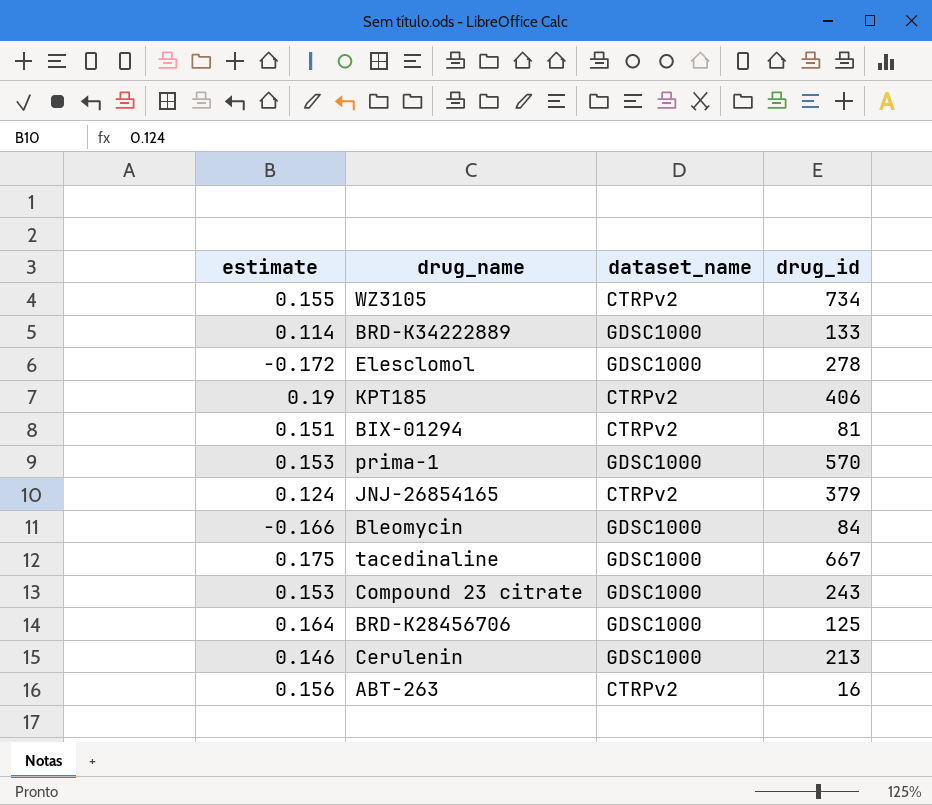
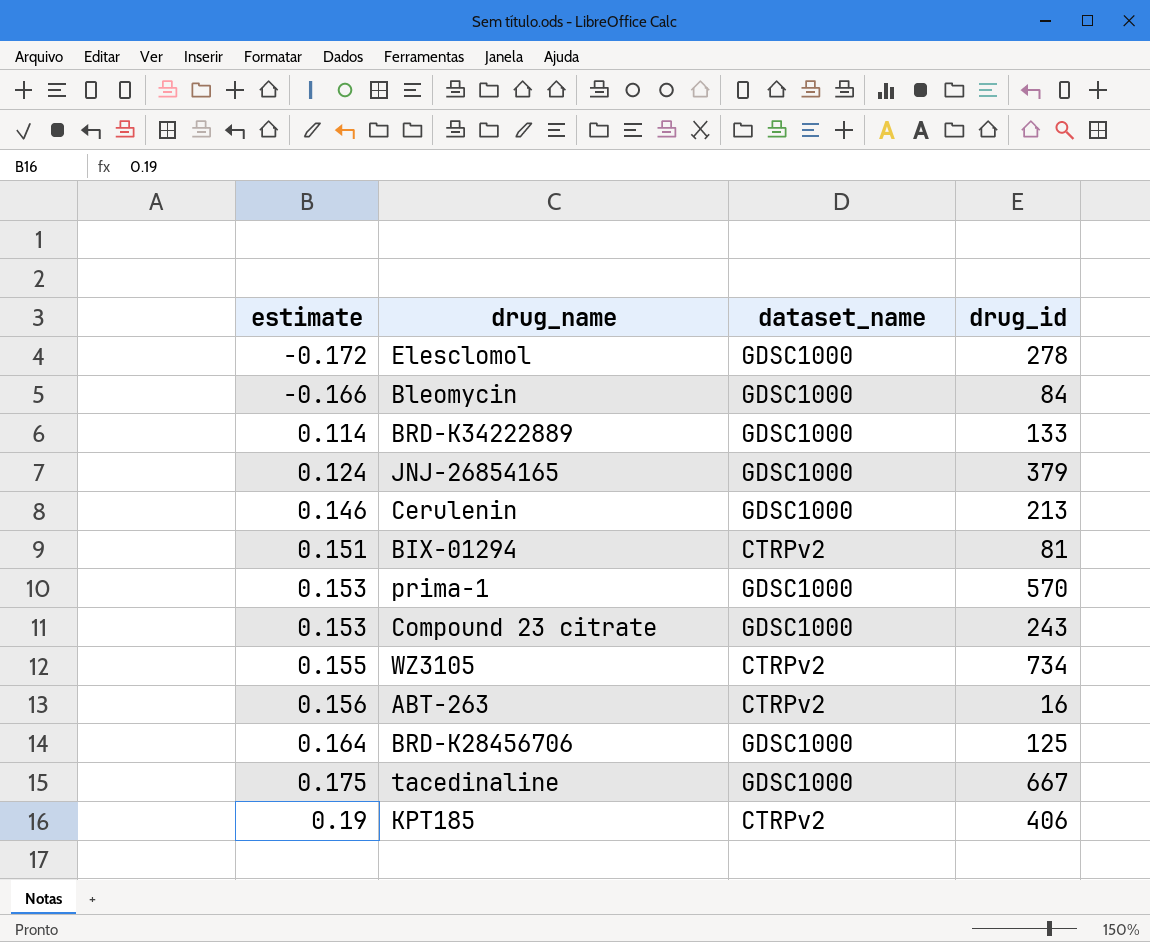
row order: none -> estimate ascending
JNJ-26854165 | dataset_name: CTRPv2 -> GDSC1000

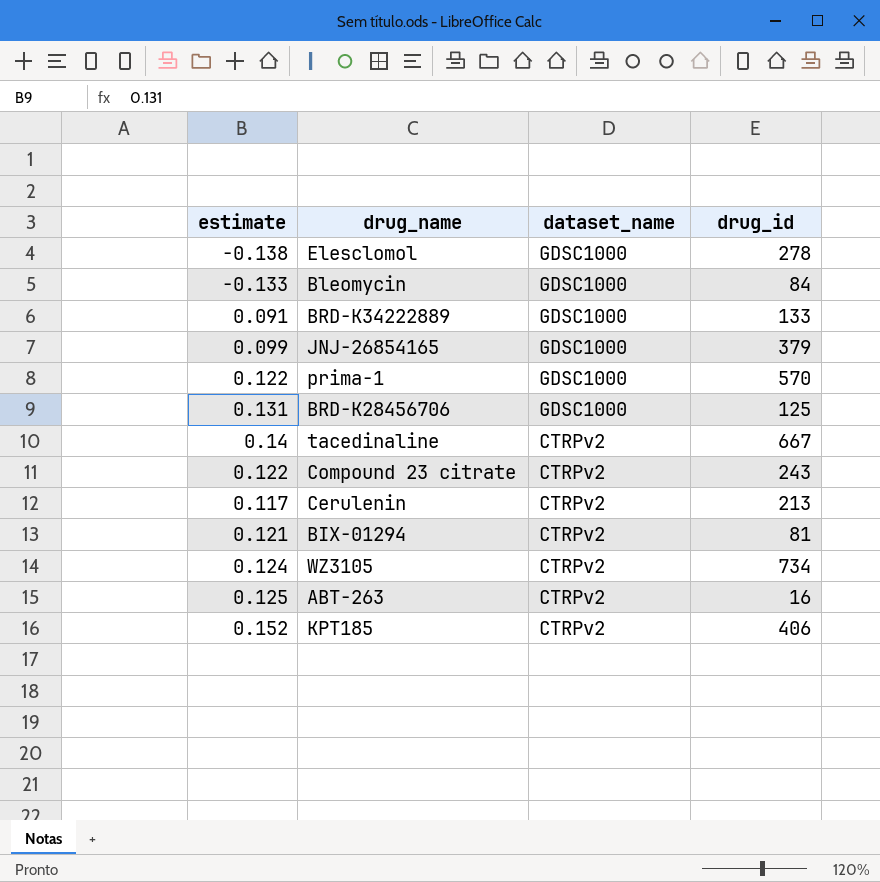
row order: estimate ascending -> dataset_name descending
Elesclomol | estimate: -0.172 -> -0.138
Bleomycin | estimate: -0.166 -> -0.133
BRD-K34222889 | estimate: 0.114 -> 0.091
JNJ-26854165 | estimate: 0.124 -> 0.099
prima-1 | estimate: 0.153 -> 0.122
BRD-K28456706 | estimate: 0.164 -> 0.131
tacedinaline | estimate: 0.175 -> 0.14
tacedinaline | dataset_name: GDSC1000 -> CTRPv2
Compound 23 citrate | estimate: 0.153 -> 0.122
Compound 23 citrate | dataset_name: GDSC1000 -> CTRPv2
Cerulenin | estimate: 0.146 -> 0.117
Cerulenin | dataset_name: GDSC1000 -> CTRPv2
BIX-01294 | estimate: 0.151 -> 0.121
WZ3105 | estimate: 0.155 -> 0.124
ABT-263 | estimate: 0.156 -> 0.125
KPT185 | estimate: 0.19 -> 0.152

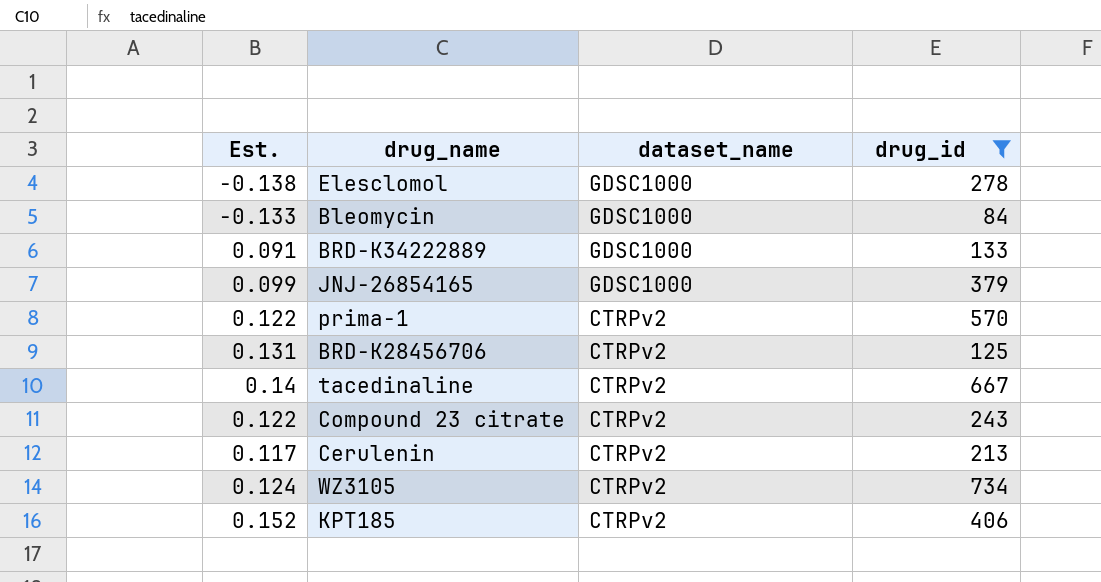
filter: none -> drug_id >= 84
column name: estimate -> Est.
prima-1 | dataset_name: GDSC1000 -> CTRPv2
BRD-K28456706 | dataset_name: GDSC1000 -> CTRPv2

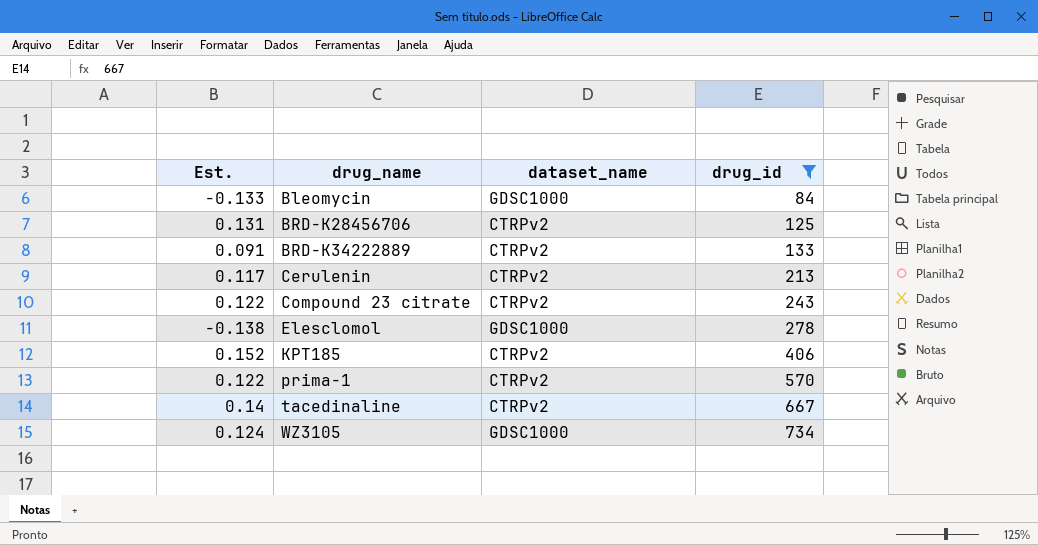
row order: dataset_name descending -> drug_name ascending
row JNJ-26854165: 0.099 | GDSC1000 | 379 -> none
BRD-K34222889 | dataset_name: GDSC1000 -> CTRPv2
WZ3105 | dataset_name: CTRPv2 -> GDSC1000

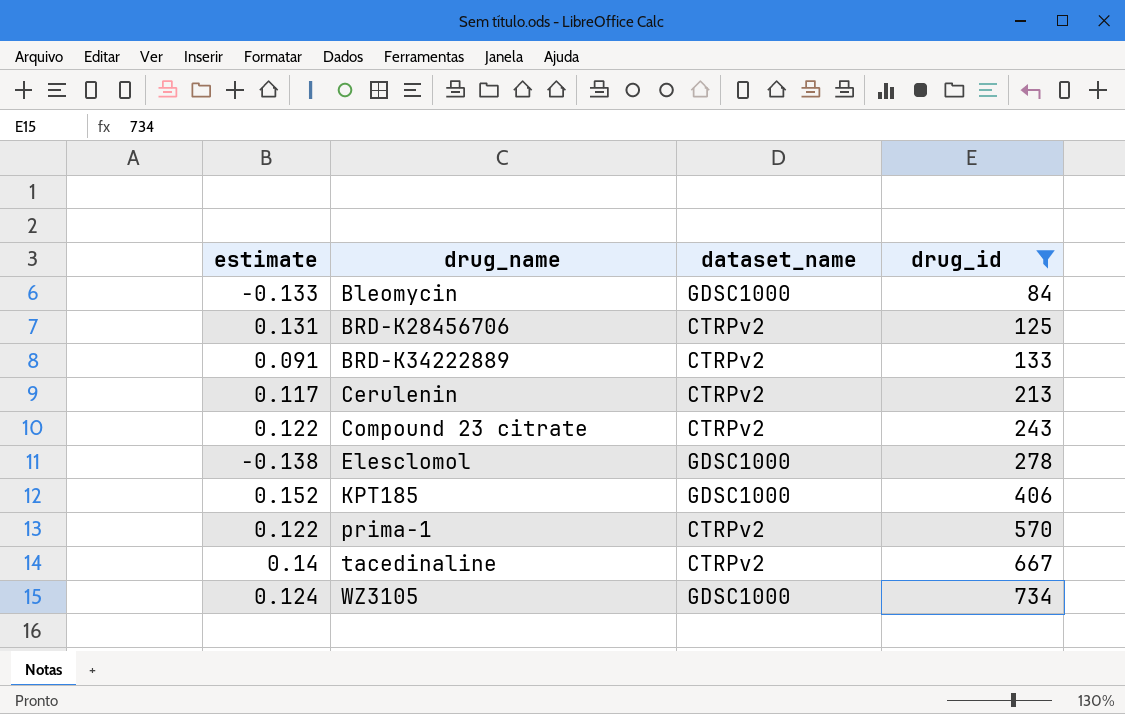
column name: Est. -> estimate
KPT185 | dataset_name: CTRPv2 -> GDSC1000

